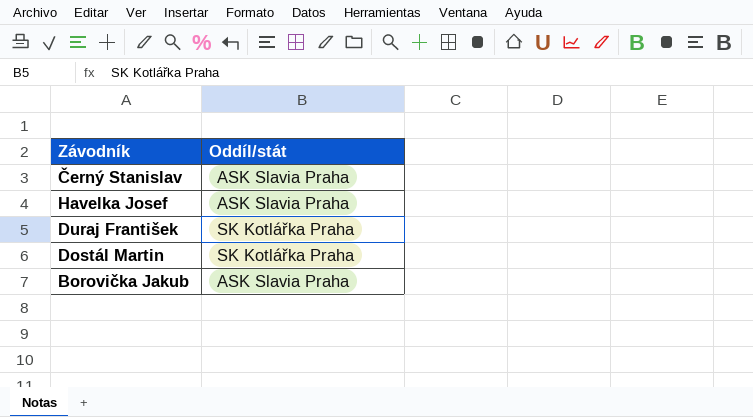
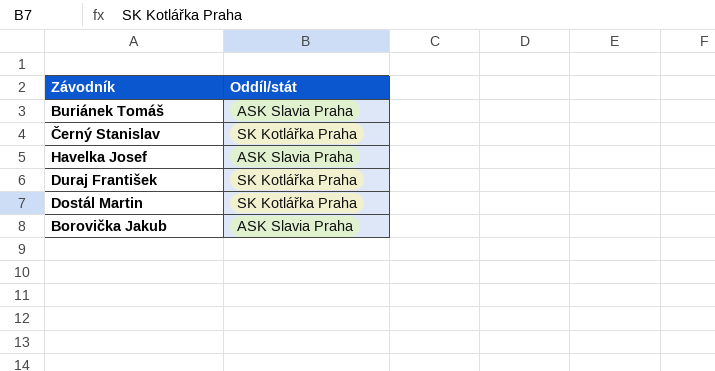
row Buriánek Tomáš: none -> ASK Slavia Praha
Černý Stanislav | Oddíl/stát: ASK Slavia Praha -> SK Kotlářka Praha

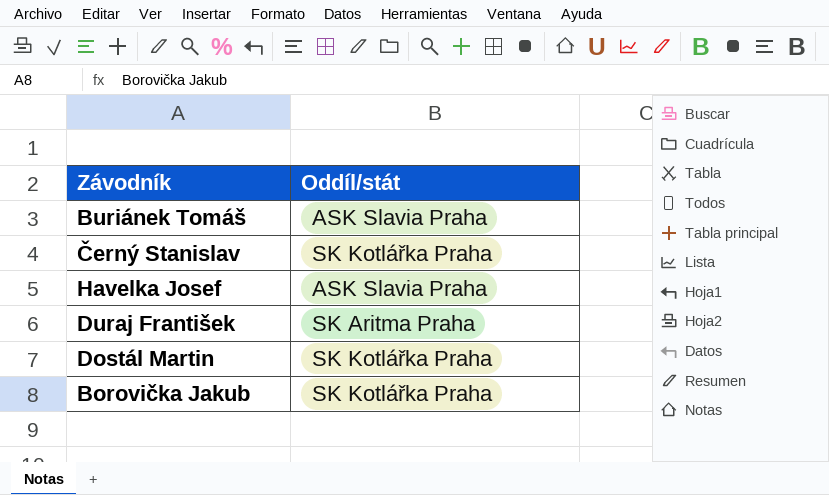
Duraj František | Oddíl/stát: SK Kotlářka Praha -> SK Aritma Praha
Borovička Jakub | Oddíl/stát: ASK Slavia Praha -> SK Kotlářka Praha

